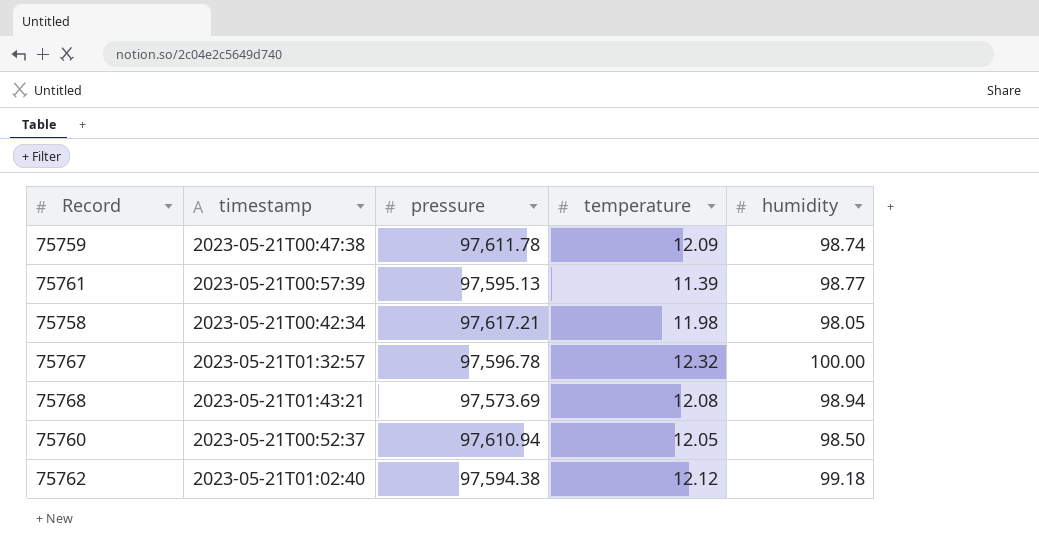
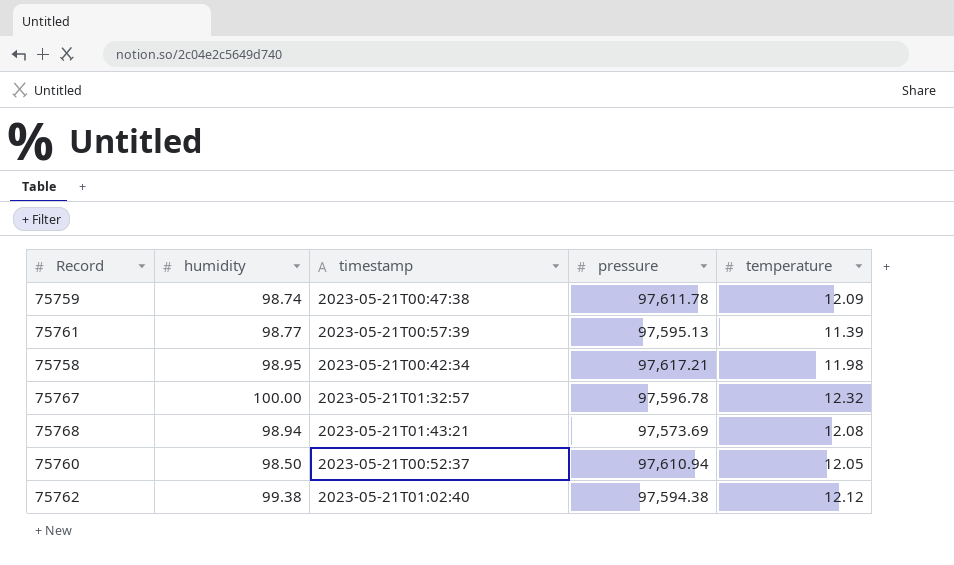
column humidity | position: 5 -> 2
75758 | humidity: 98.05 -> 98.95
75762 | humidity: 99.18 -> 99.38

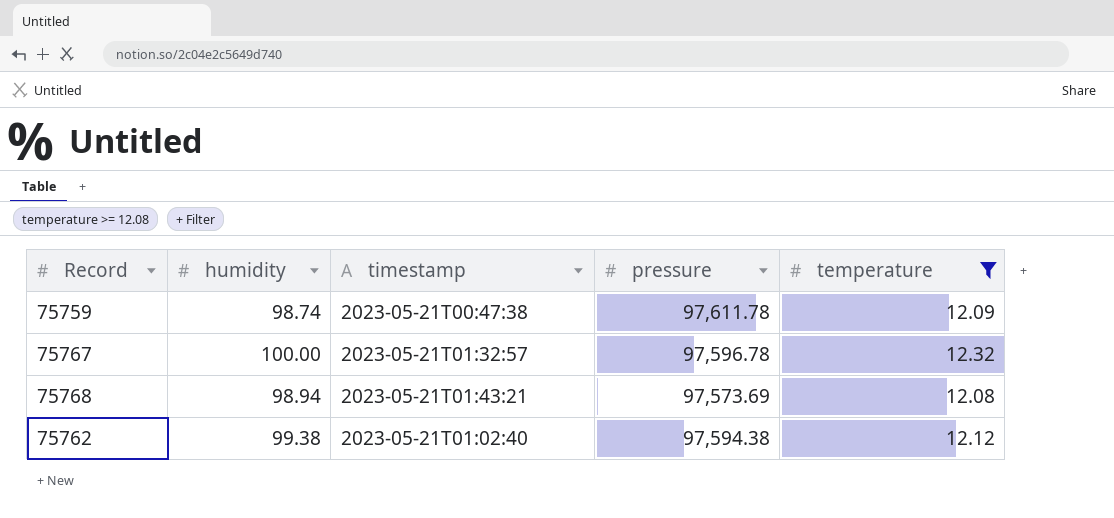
filter: none -> temperature >= 12.08

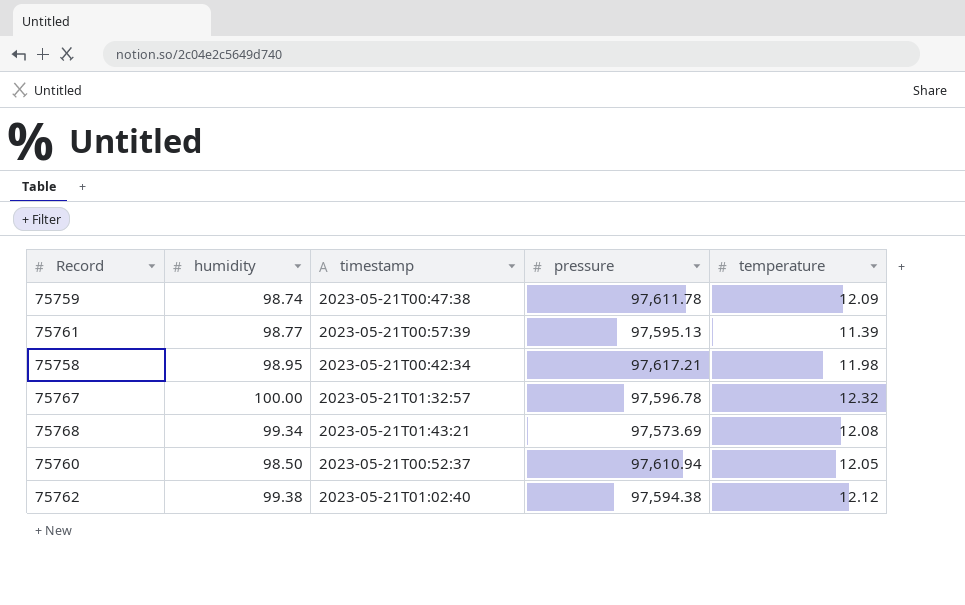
filter: temperature >= 12.08 -> none
75768 | humidity: 98.94 -> 99.34

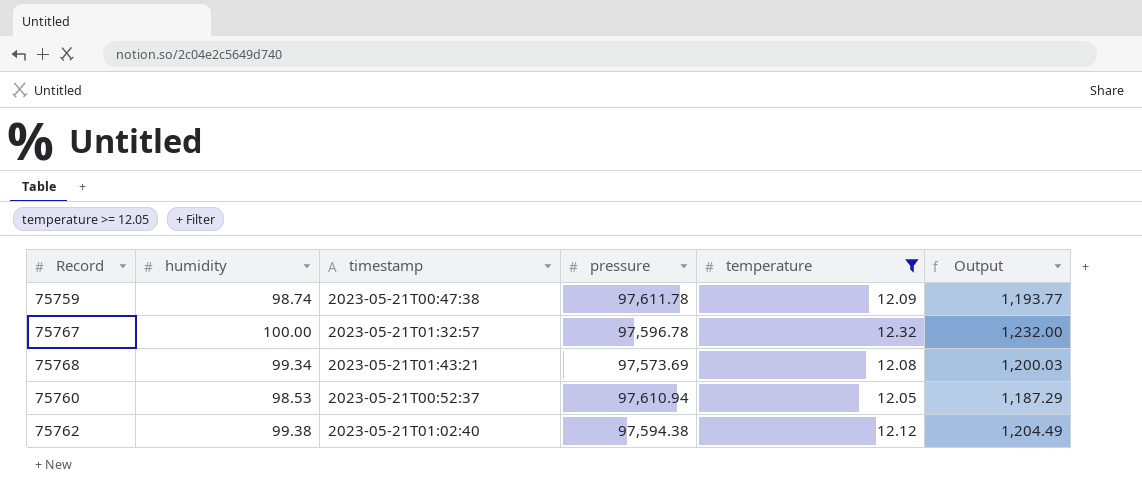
filter: none -> temperature >= 12.05
column Output | formula: none -> [humidity] * [temperature]
75760 | humidity: 98.50 -> 98.53

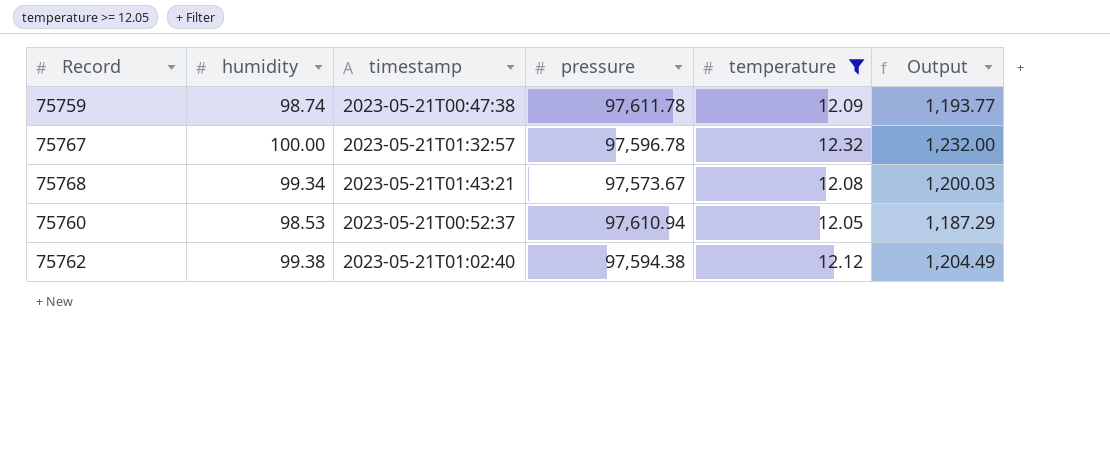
75768 | pressure: 97,573.69 -> 97,573.67

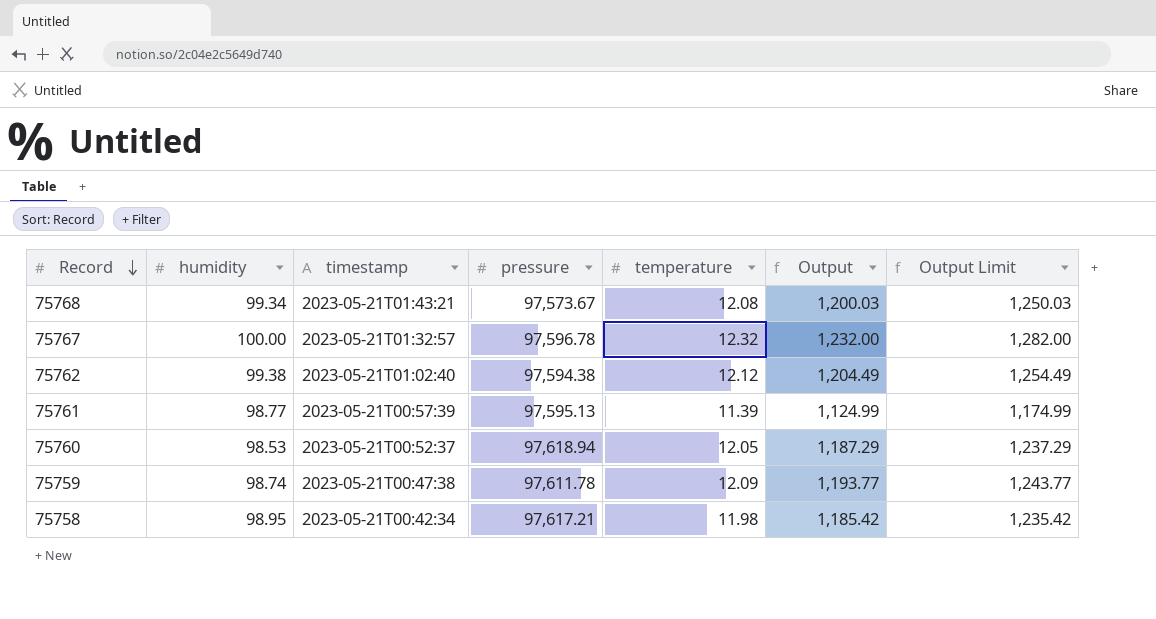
filter: temperature >= 12.05 -> none
row order: none -> Record descending
column Output Limit | formula: none -> [Output] + 50
75760 | pressure: 97,610.94 -> 97,618.94

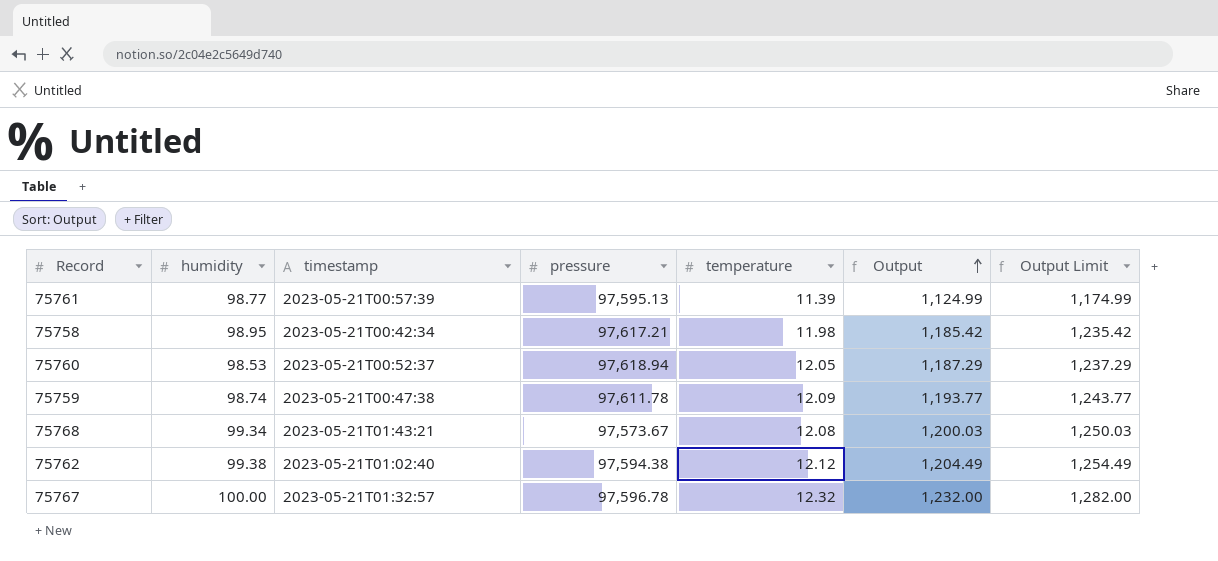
row order: Record descending -> Output ascending

